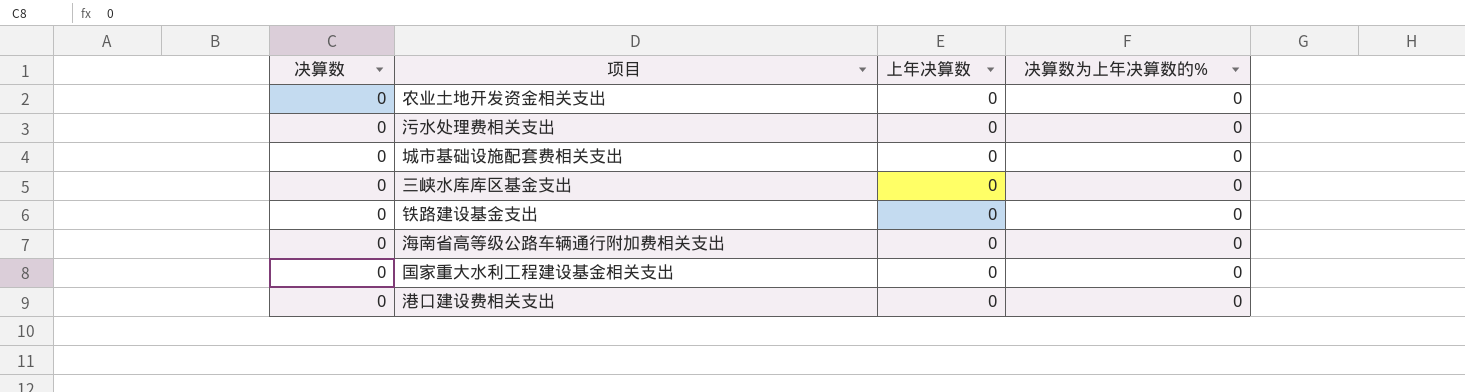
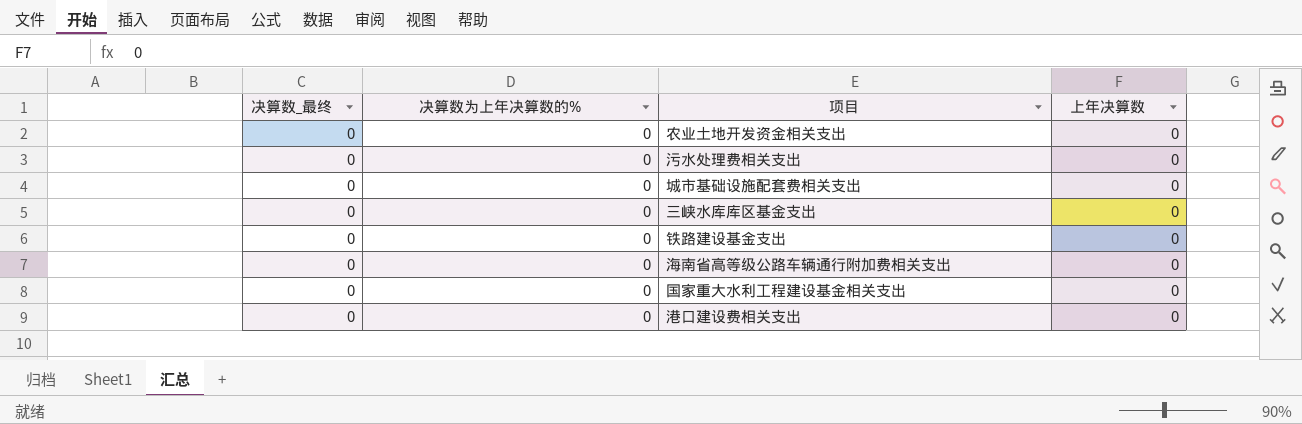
column name: 决算数 -> 决算数_最终
column 决算数为上年决算数的% | position: 4 -> 2

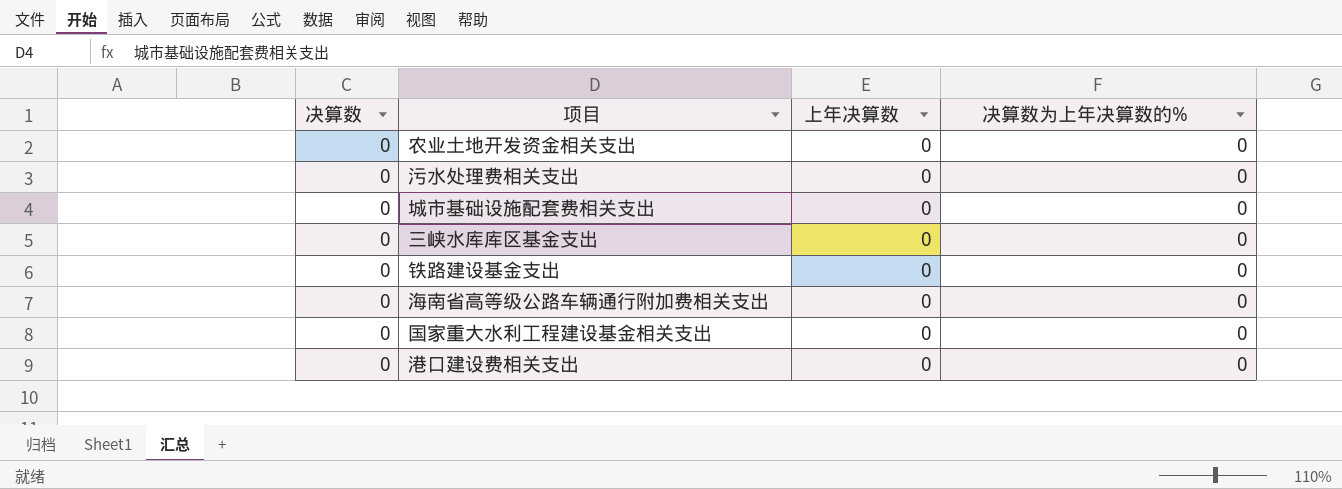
column name: 决算数_最终 -> 决算数
column 决算数为上年决算数的% | position: 2 -> 4

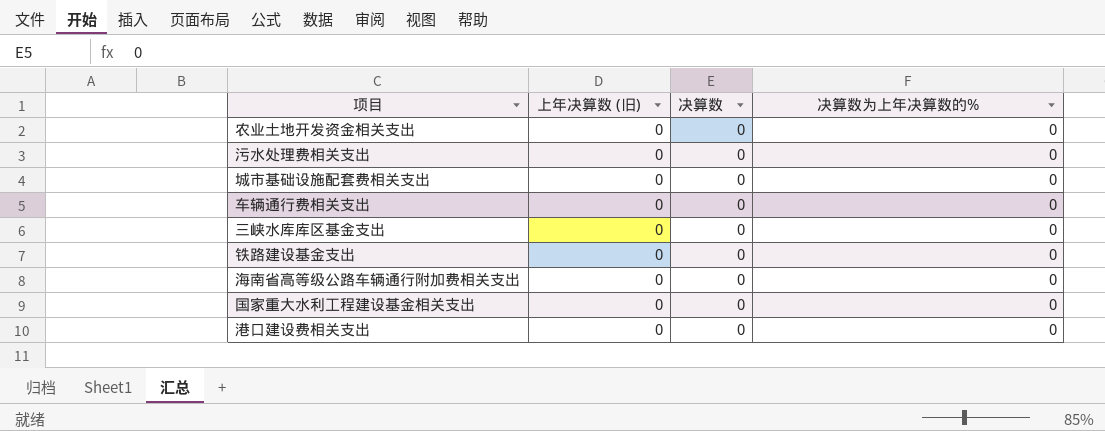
column name: 上年决算数 -> 上年决算数 (旧)
column 决算数 | position: 1 -> 3
row 车辆通行费相关支出: none -> 0 | 0 | 0

